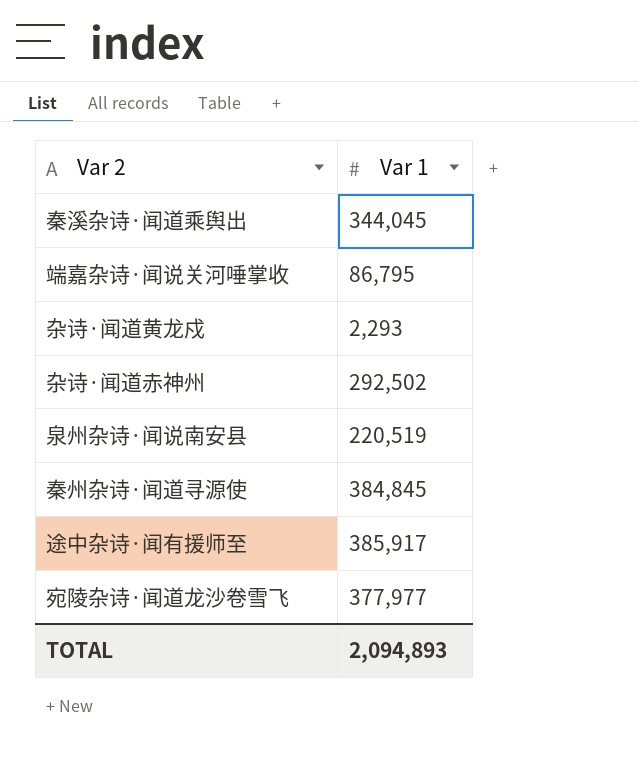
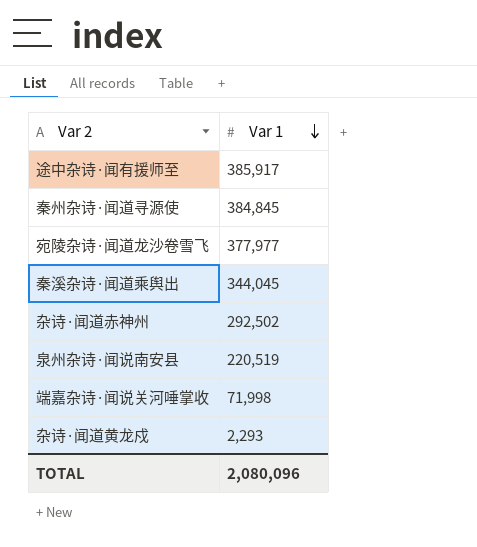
row order: none -> Var 1 descending
端嘉杂诗·闻说关河唾掌收 | Var 1: 86,795 -> 71,998
TOTAL | Var 1: 2,094,893 -> 2,080,096

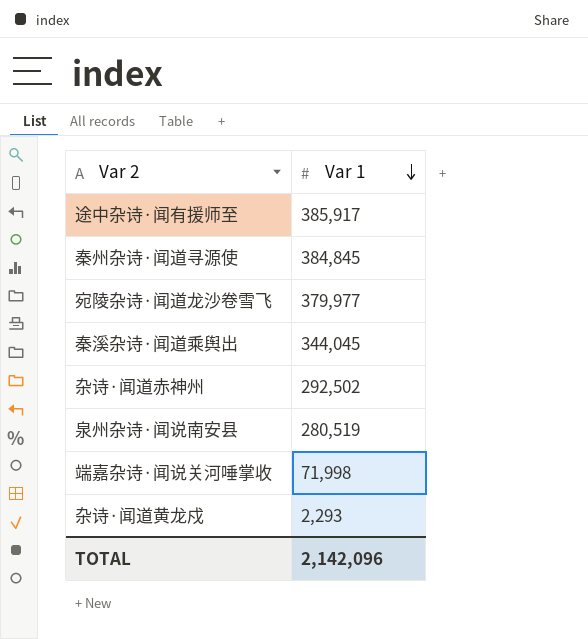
宛陵杂诗·闻道龙沙卷雪飞 | Var 1: 377,977 -> 379,977
泉州杂诗·闻说南安县 | Var 1: 220,519 -> 280,519
TOTAL | Var 1: 2,080,096 -> 2,142,096

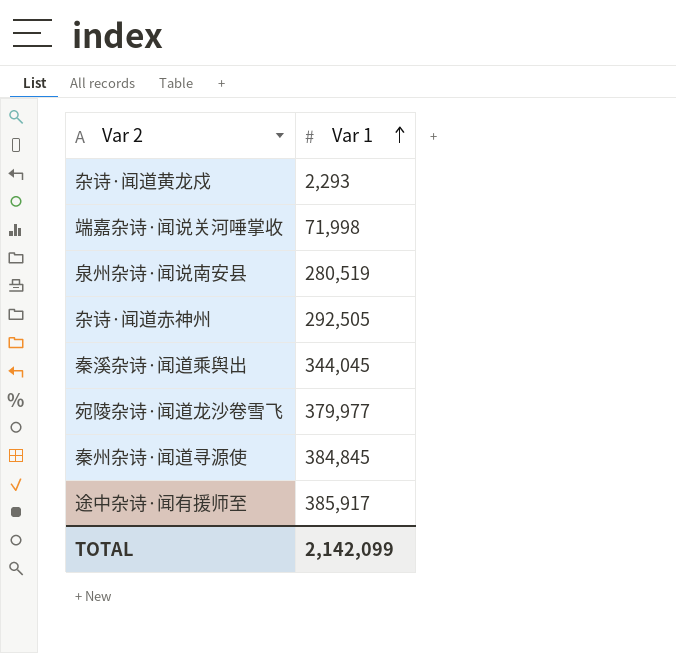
row order: Var 1 descending -> Var 1 ascending
杂诗·闻道赤神州 | Var 1: 292,502 -> 292,505
TOTAL | Var 1: 2,142,096 -> 2,142,099

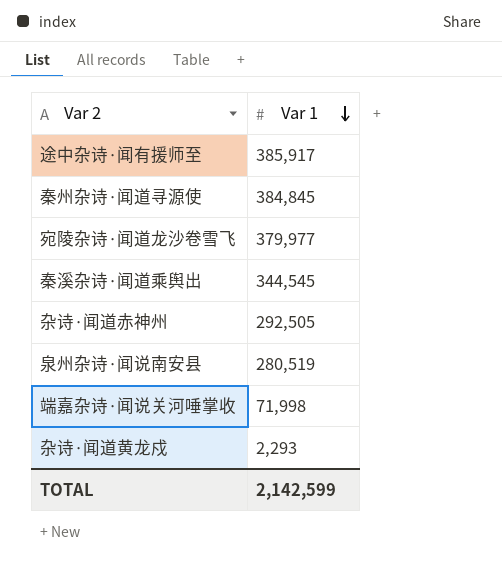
row order: Var 1 ascending -> Var 1 descending
秦溪杂诗·闻道乘舆出 | Var 1: 344,045 -> 344,545
TOTAL | Var 1: 2,142,099 -> 2,142,599

